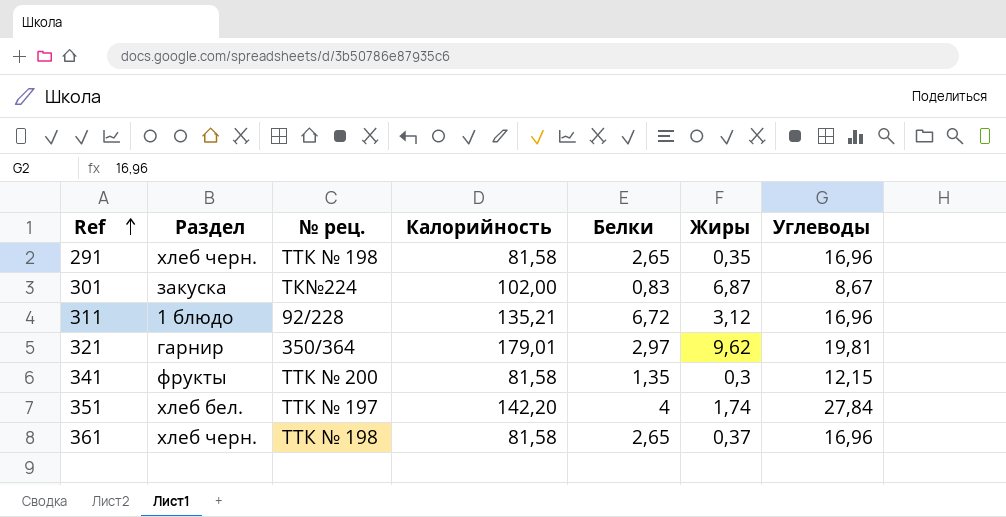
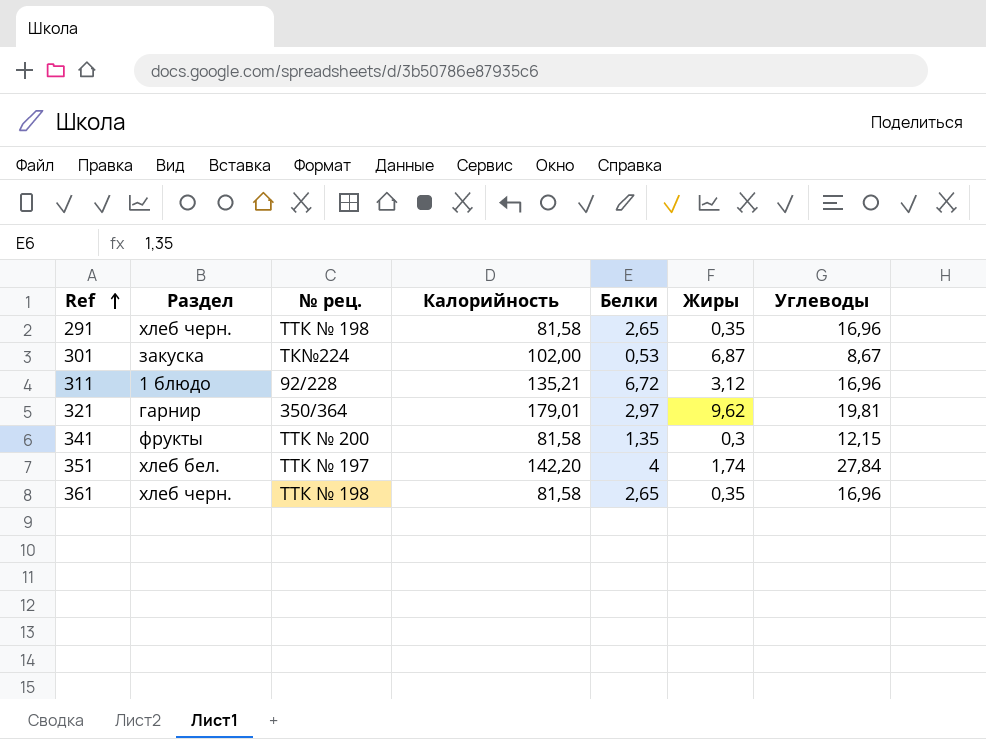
301 | Белки: 0,83 -> 0,53
361 | Жиры: 0,37 -> 0,35

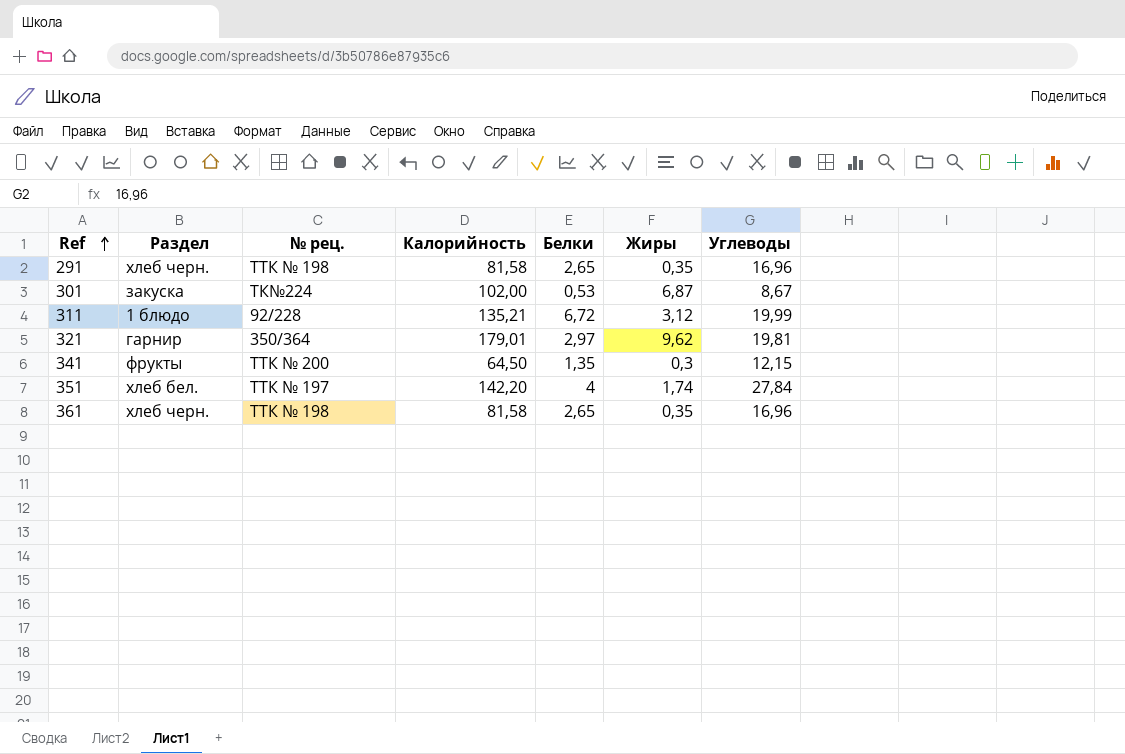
311 | Углеводы: 16,96 -> 19,99
341 | Калорийность: 81,58 -> 64,50

